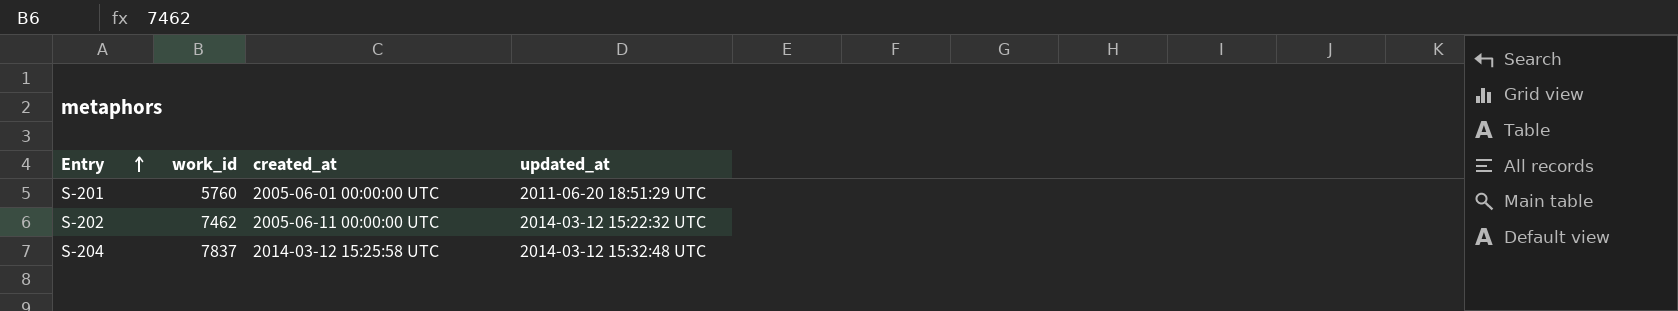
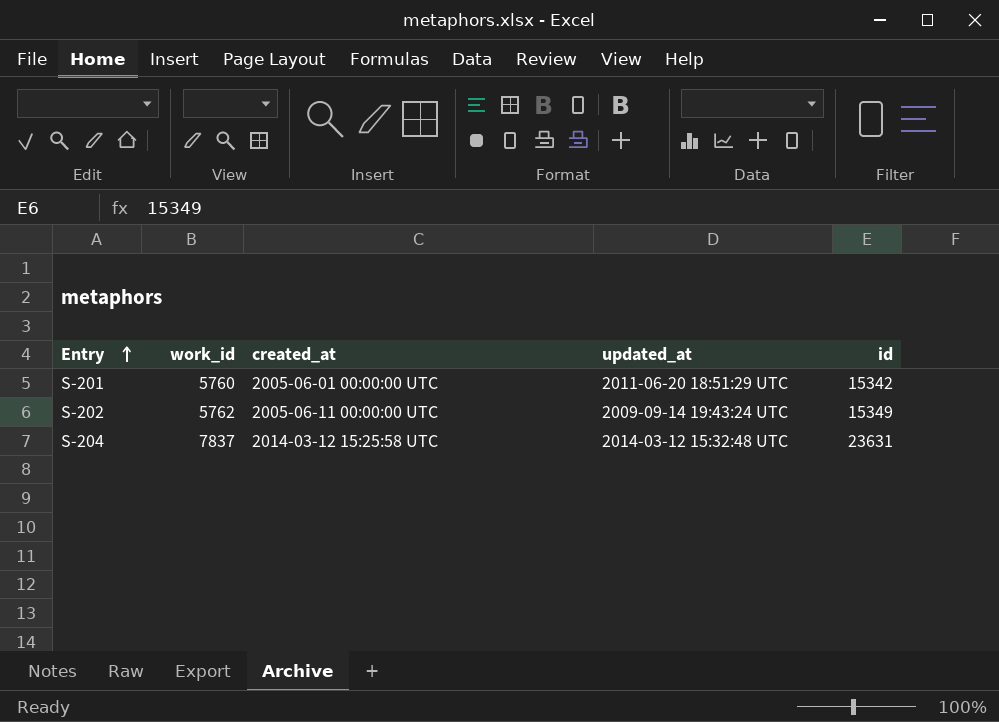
column id | position: none -> 5
S-202 | work_id: 7462 -> 5762
S-202 | updated_at: 2014-03-12 15:22:32 UTC -> 2009-09-14 19:43:24 UTC

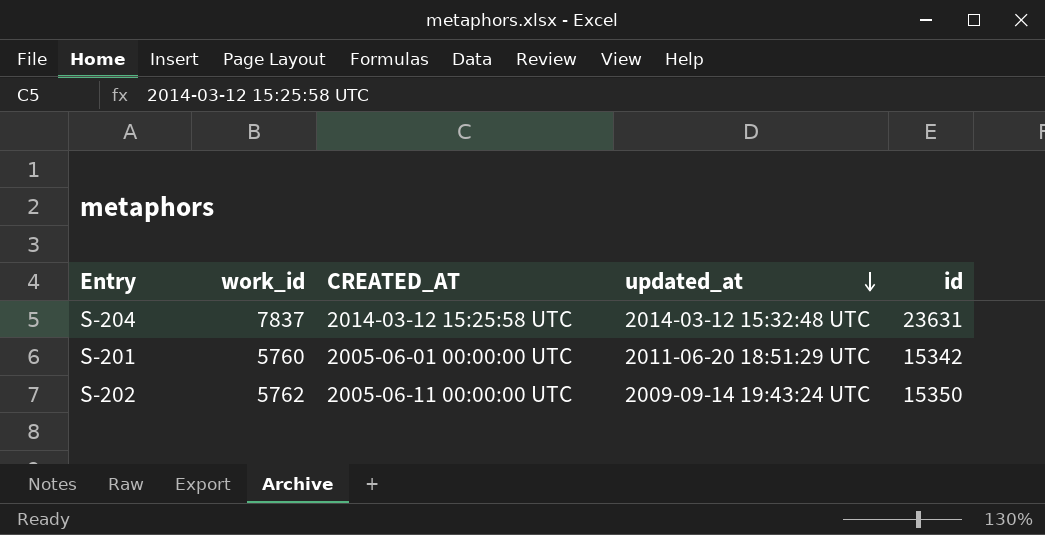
row order: Entry ascending -> updated_at descending
column name: created_at -> CREATED_AT
S-202 | id: 15349 -> 15350

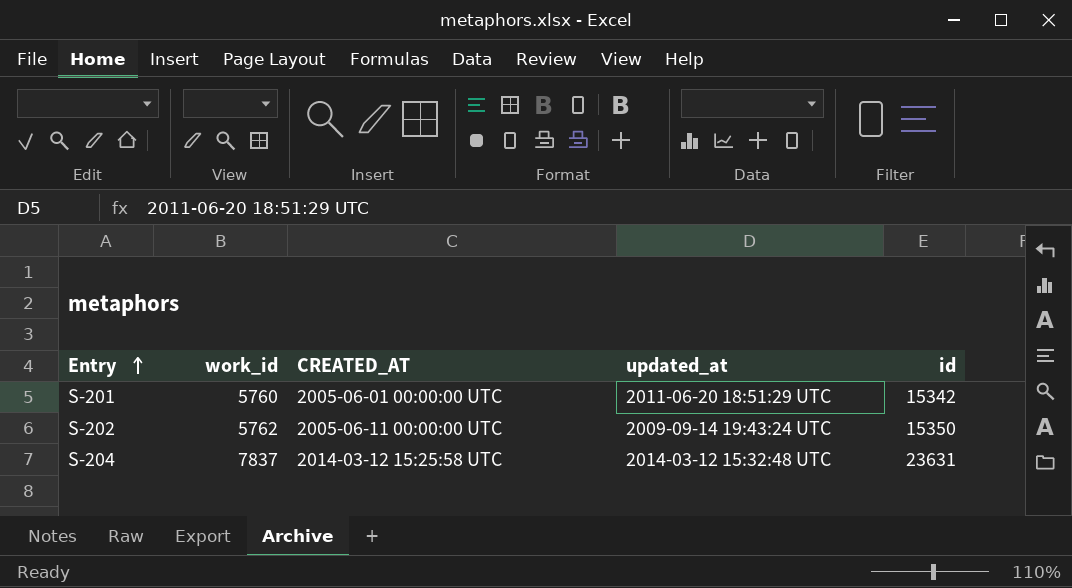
row order: updated_at descending -> Entry ascending

